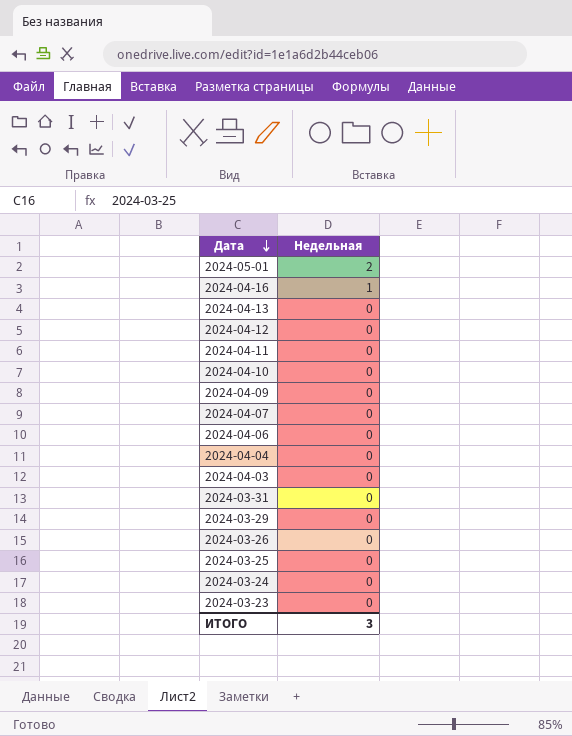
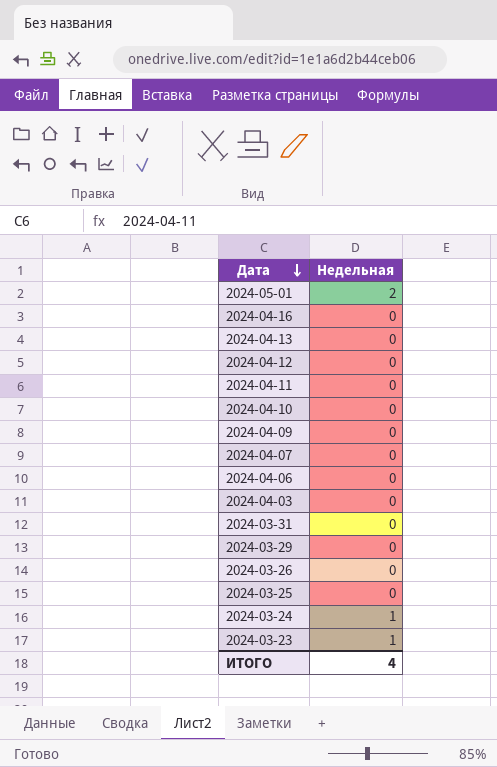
row 2024-04-04: 0 -> none
2024-04-16 | Недельная: 1 -> 0
2024-03-24 | Недельная: 0 -> 1
2024-03-23 | Недельная: 0 -> 1
ИТОГО | Недельная: 3 -> 4

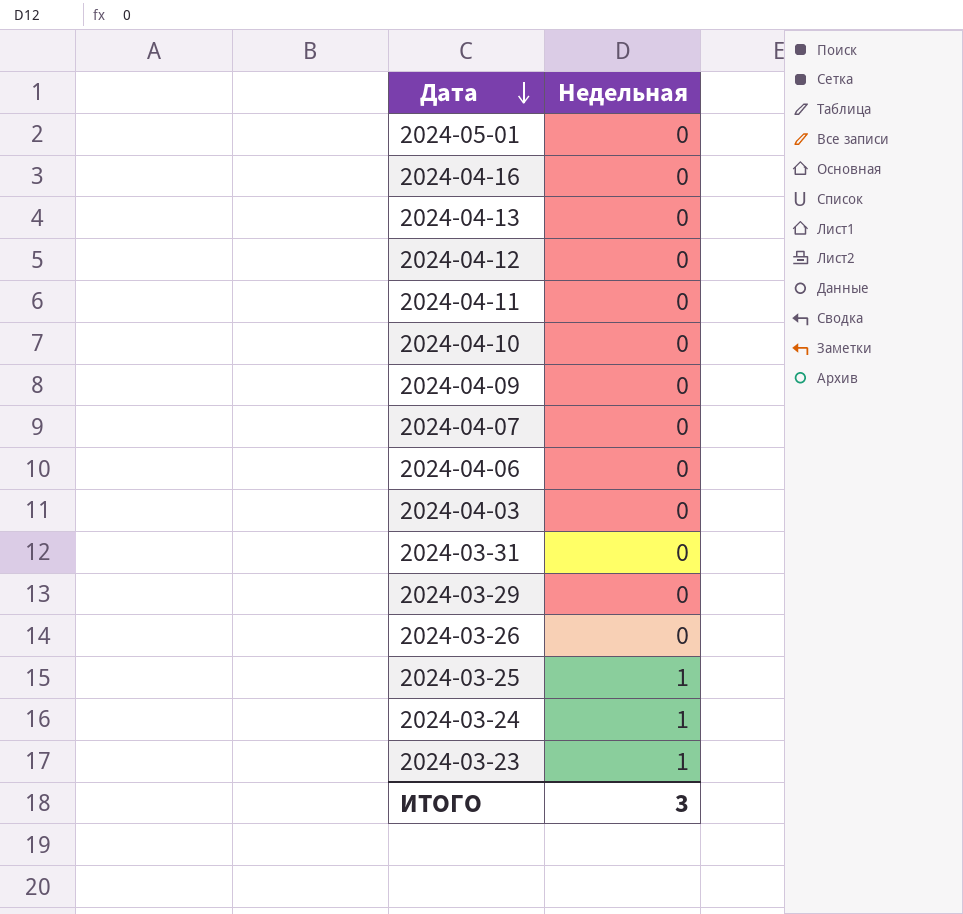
2024-05-01 | Недельная: 2 -> 0
2024-03-25 | Недельная: 0 -> 1
ИТОГО | Недельная: 4 -> 3

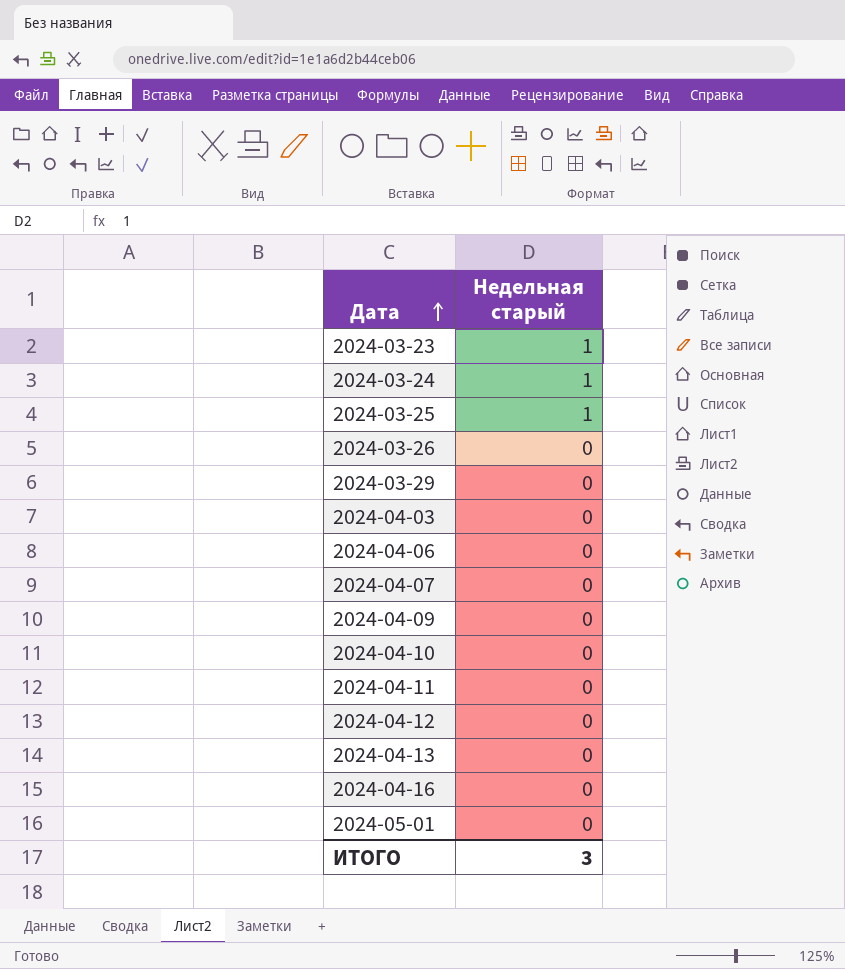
row order: Дата descending -> Дата ascending
column name: Недельная -> Недельная старый
row 2024-03-31: 0 -> none

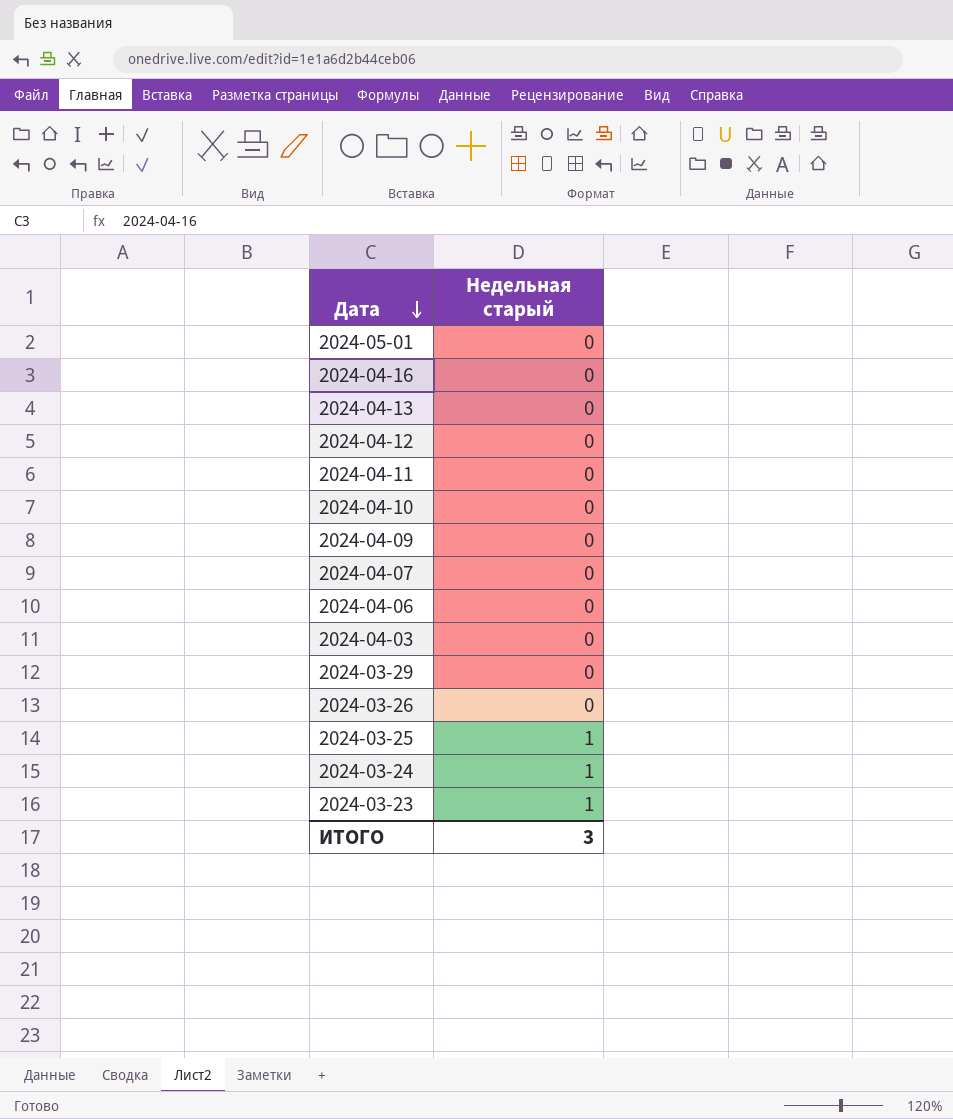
row order: Дата ascending -> Дата descending

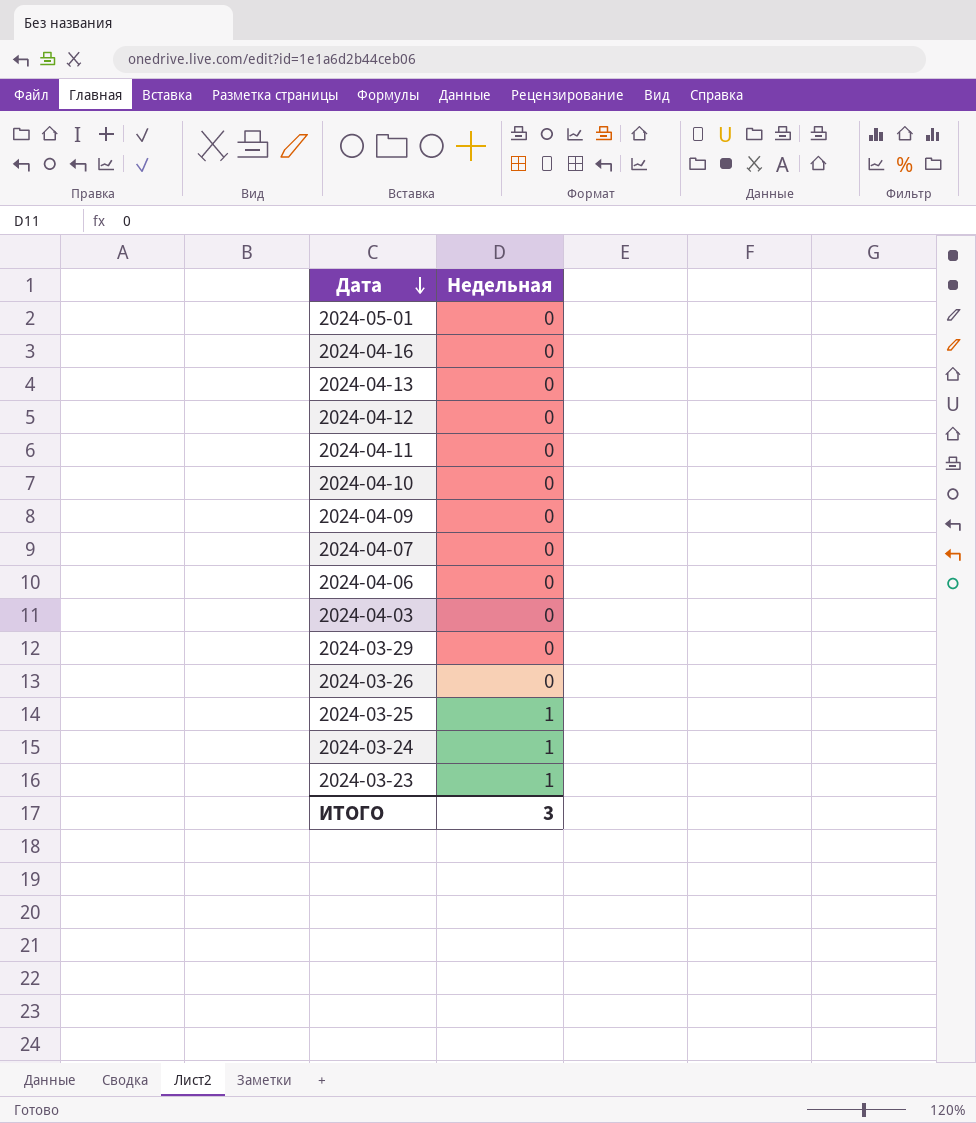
column name: Недельная старый -> Недельная

